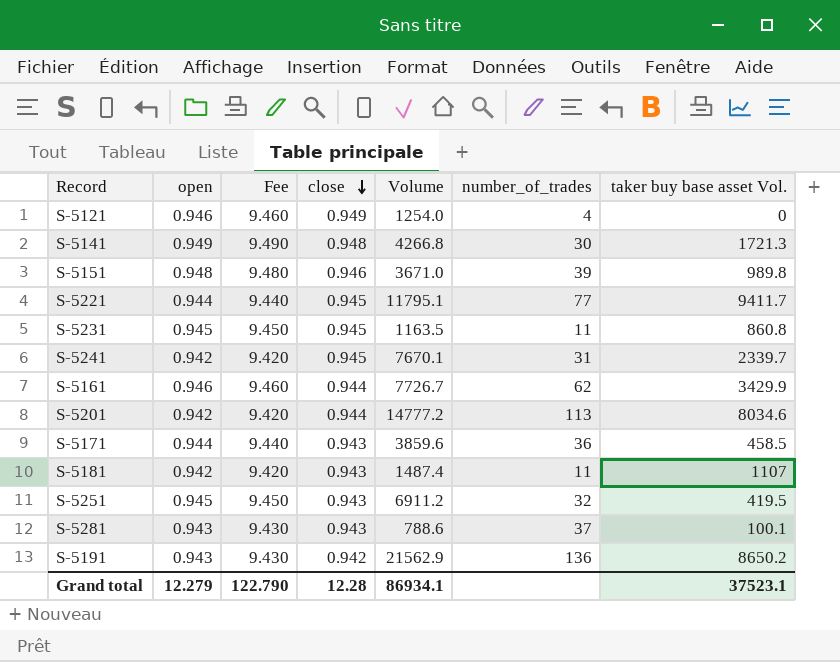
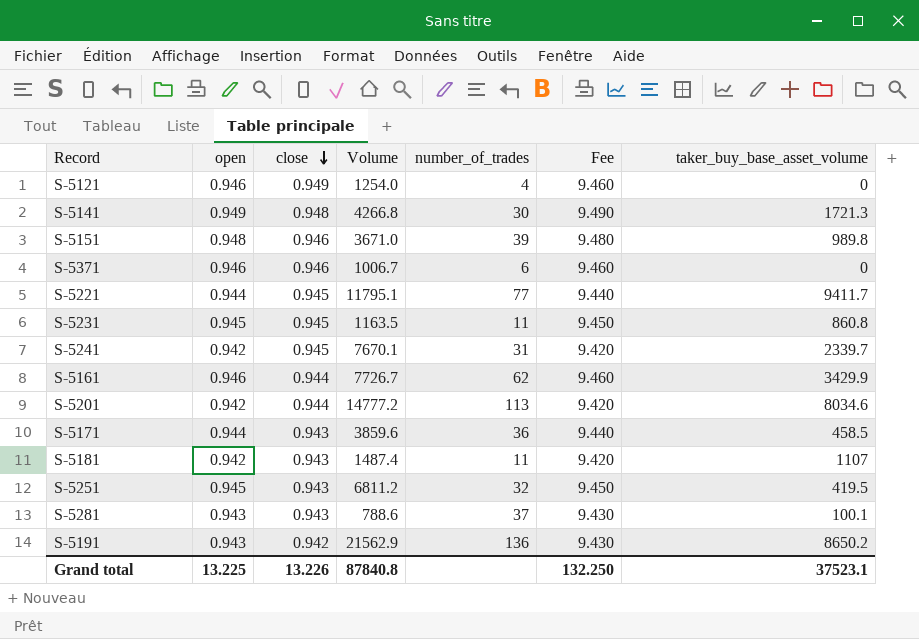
column Fee | position: 3 -> 6
column name: taker buy base asset Vol. -> taker_buy_base_asset_volume
row S-5371: none -> 0.946 | 0.946 | 1006.7 | 6 | 9.460 | 0
S-5251 | Volume: 6911.2 -> 6811.2
Grand total | open: 12.279 -> 13.225
Grand total | close: 12.28 -> 13.226
Grand total | Volume: 86934.1 -> 87840.8
Grand total | Fee: 122.790 -> 132.250

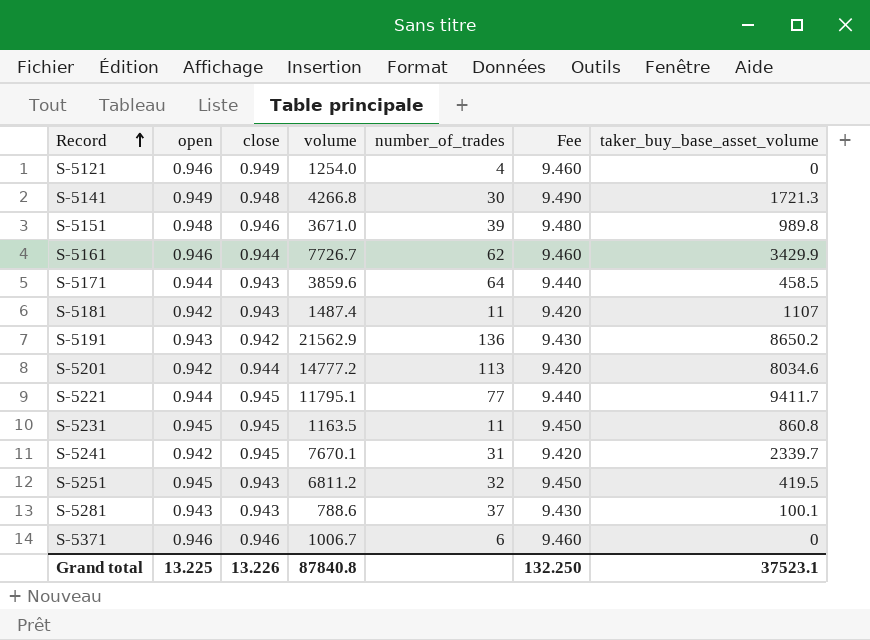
row order: close descending -> Record ascending
column name: Volume -> volume
S-5171 | number_of_trades: 36 -> 64

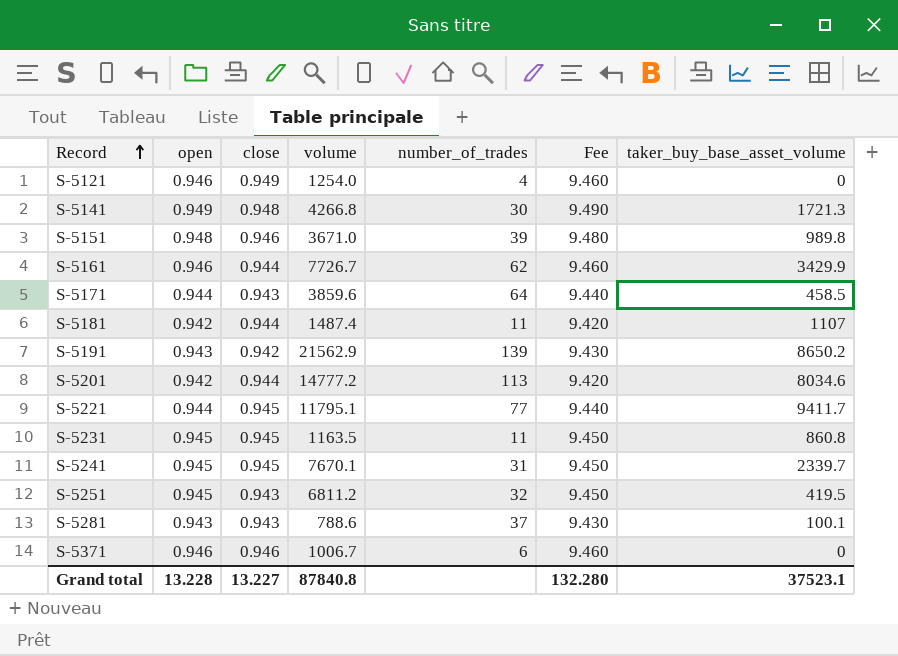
S-5181 | close: 0.943 -> 0.944
S-5191 | number_of_trades: 136 -> 139
S-5241 | open: 0.942 -> 0.945
S-5241 | Fee: 9.420 -> 9.450
Grand total | open: 13.225 -> 13.228
Grand total | close: 13.226 -> 13.227
Grand total | Fee: 132.250 -> 132.280

